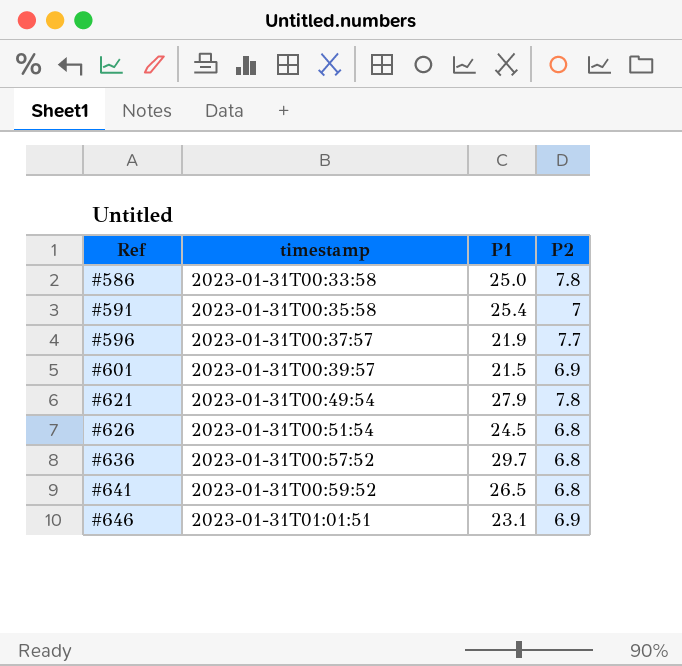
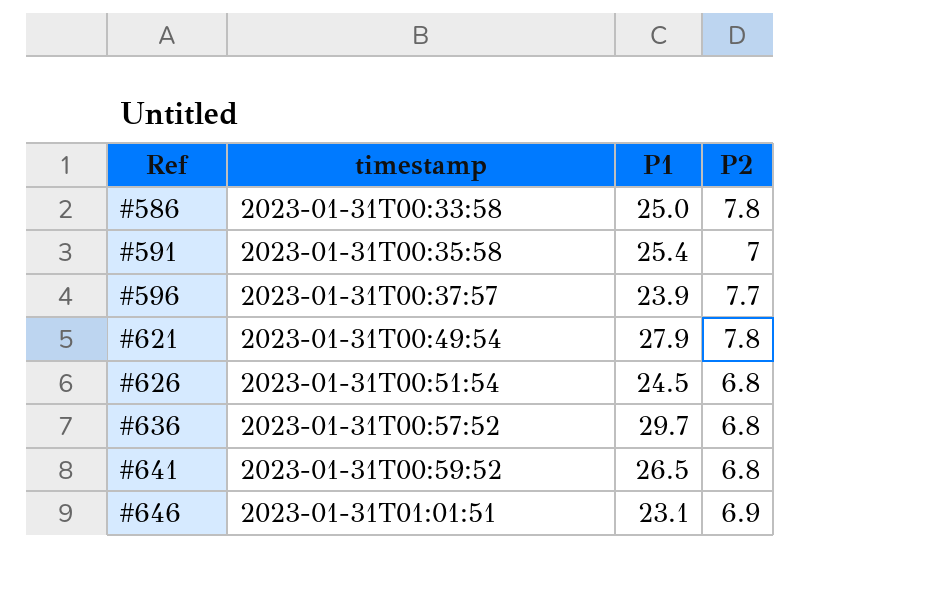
row #601: 2023-01-31T00:39:57 | 21.5 | 6.9 -> none
#596 | P1: 21.9 -> 23.9

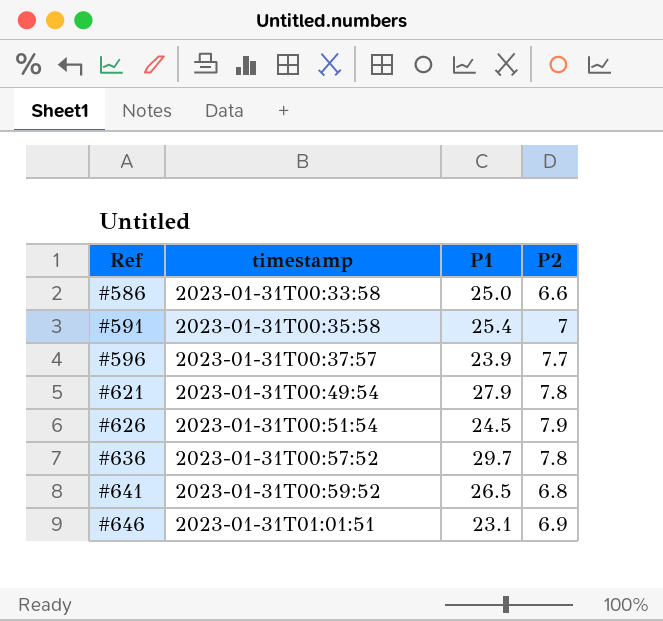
#586 | P2: 7.8 -> 6.6
#626 | P2: 6.8 -> 7.9
#636 | P2: 6.8 -> 7.8

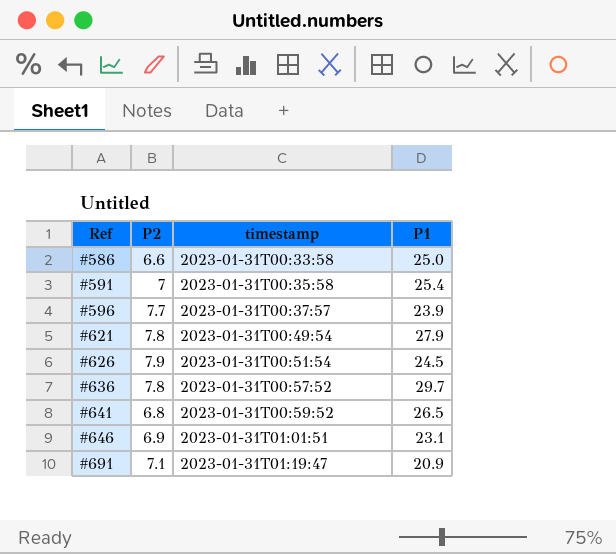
column P2 | position: 4 -> 2
row #691: none -> 7.1 | 2023-01-31T01:19:47 | 20.9

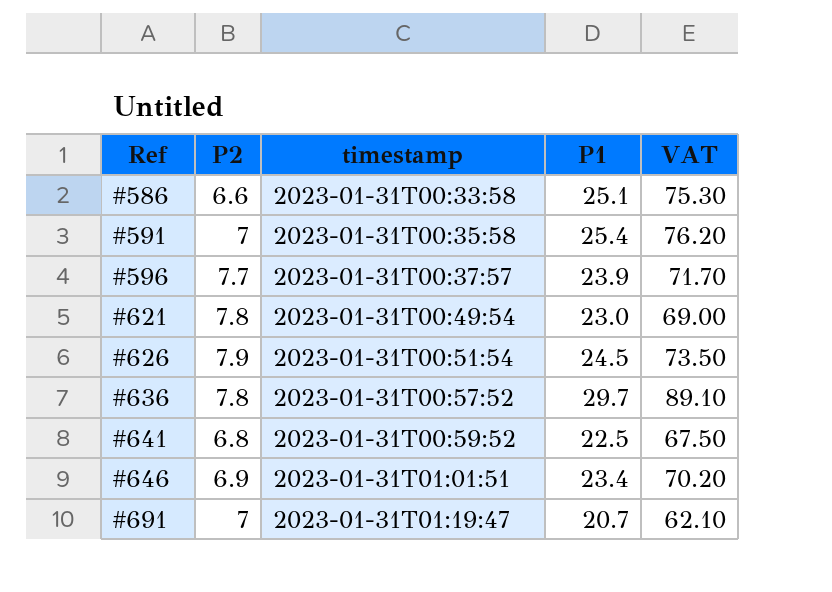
column VAT | formula: none -> [P1] * 3
#586 | P1: 25.0 -> 25.1
#621 | P1: 27.9 -> 23.0
#641 | P1: 26.5 -> 22.5
#646 | P1: 23.1 -> 23.4
#691 | P2: 7.1 -> 7
#691 | P1: 20.9 -> 20.7

